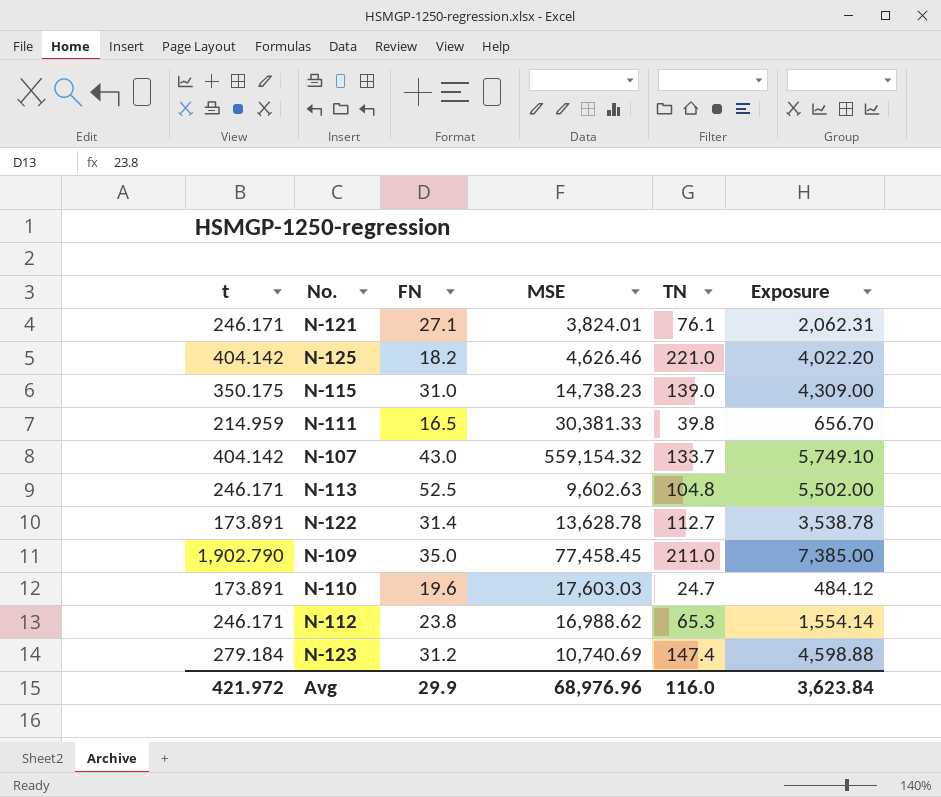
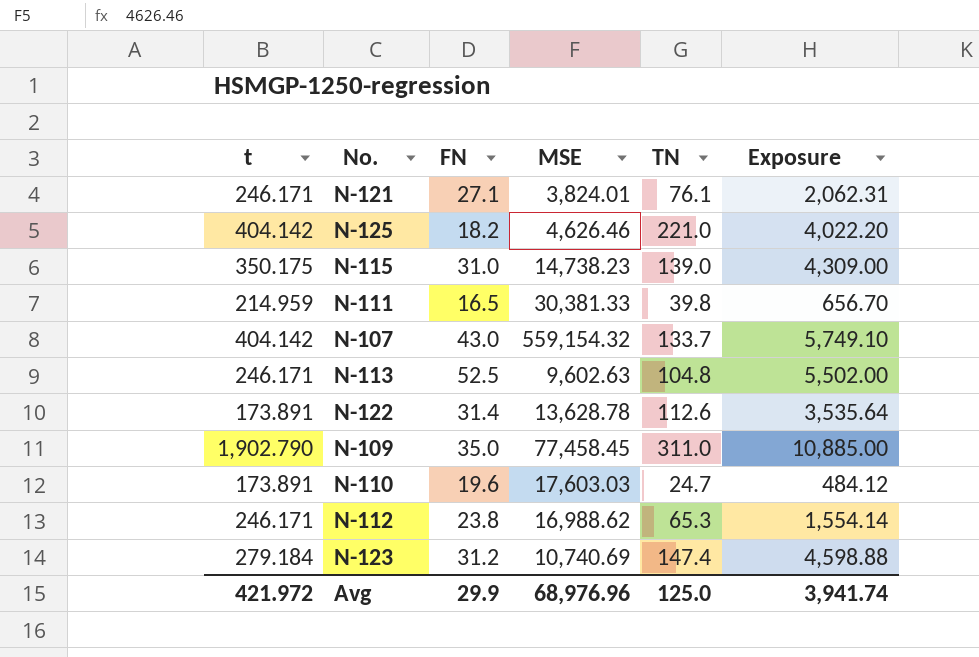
N-122 | TN: 112.7 -> 112.6
N-122 | Exposure: 3,538.78 -> 3,535.64
N-109 | TN: 211.0 -> 311.0
N-109 | Exposure: 7,385.00 -> 10,885.00
Avg | TN: 116.0 -> 125.0
Avg | Exposure: 3,623.84 -> 3,941.74

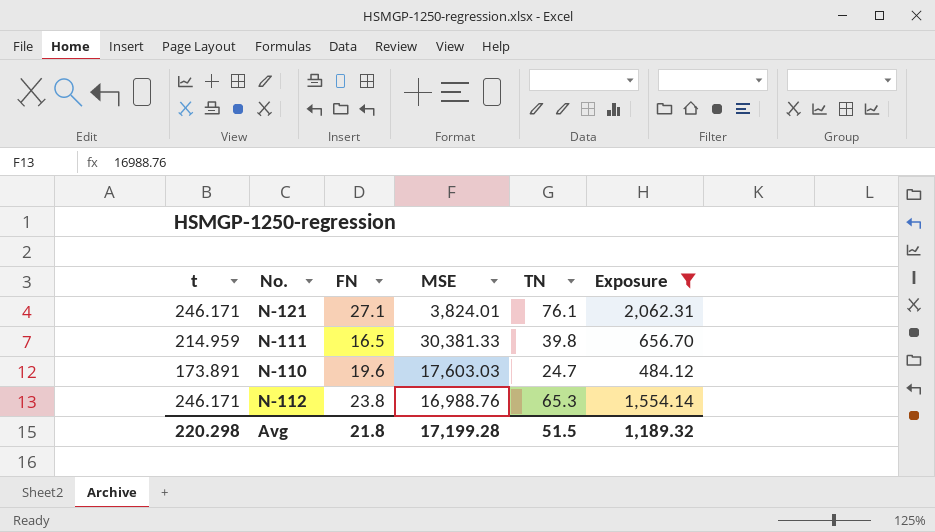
filter: none -> Exposure <= 2,062.31
N-112 | MSE: 16,988.62 -> 16,988.76
Avg | t: 421.972 -> 220.298
Avg | FN: 29.9 -> 21.8
Avg | MSE: 68,976.96 -> 17,199.28
Avg | TN: 125.0 -> 51.5
Avg | Exposure: 3,941.74 -> 1,189.32

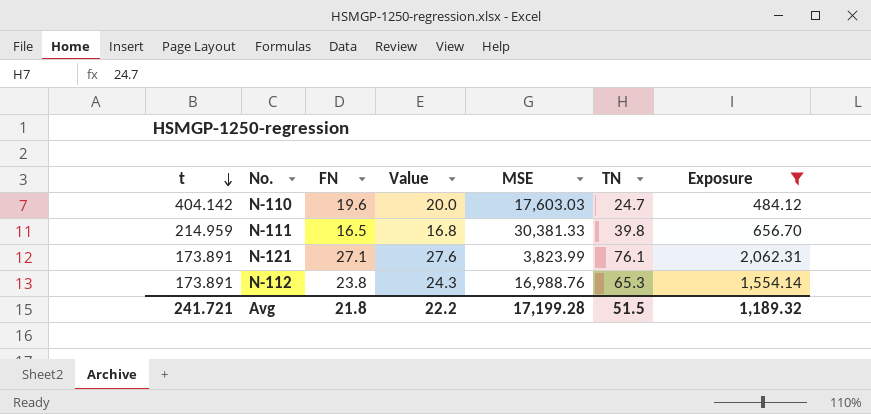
row order: none -> t descending
column Value | formula: none -> [FN] * 1.02
N-110 | t: 173.891 -> 404.142
N-121 | t: 246.171 -> 173.891
N-121 | MSE: 3,824.01 -> 3,823.99
N-112 | t: 246.171 -> 173.891
Avg | t: 220.298 -> 241.721

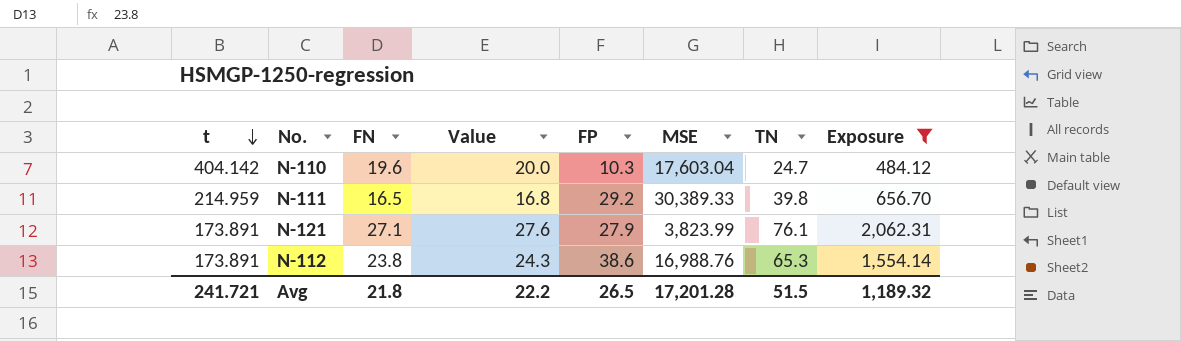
column FP | position: none -> 5
N-110 | MSE: 17,603.03 -> 17,603.04
N-111 | MSE: 30,381.33 -> 30,389.33
Avg | MSE: 17,199.28 -> 17,201.28

